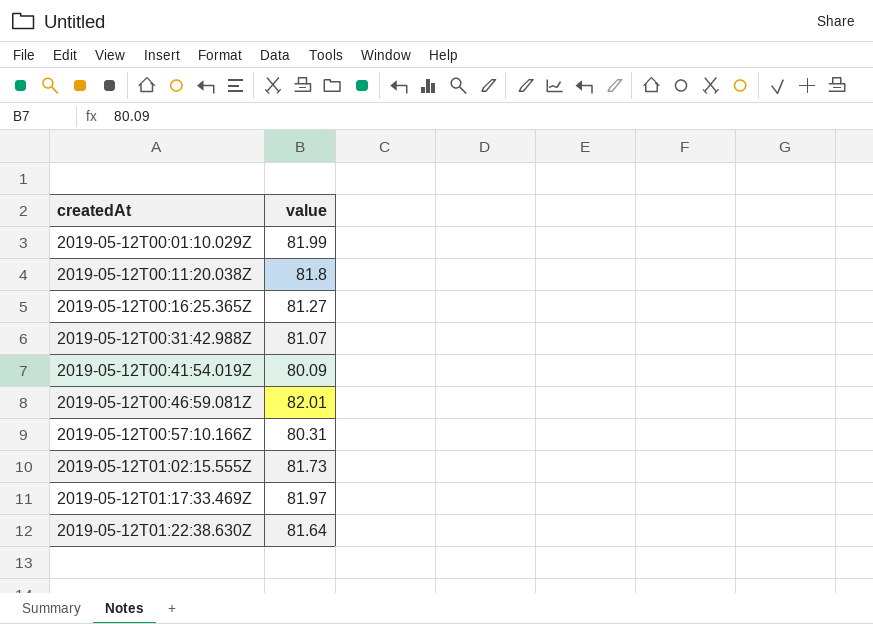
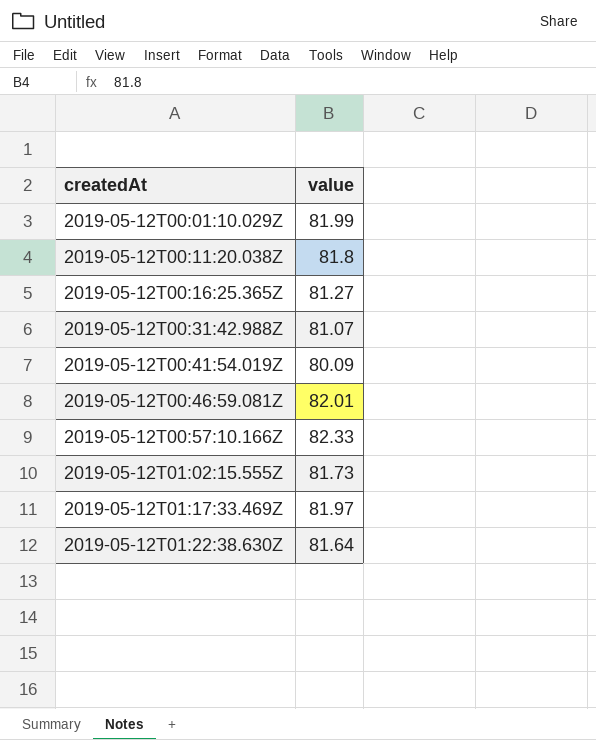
2019-05-12T00:57:10.166Z | value: 80.31 -> 82.33

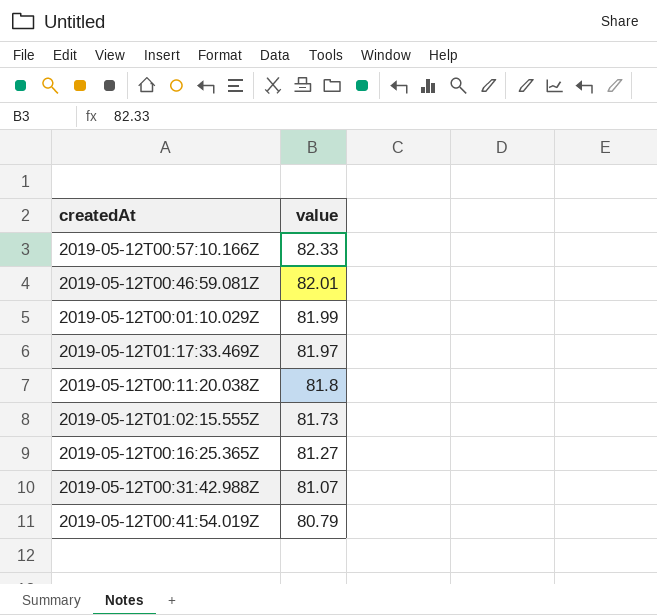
row order: createdAt ascending -> value descending
row 2019-05-12T01:22:38.630Z: 81.64 -> none
2019-05-12T00:41:54.019Z | value: 80.09 -> 80.79

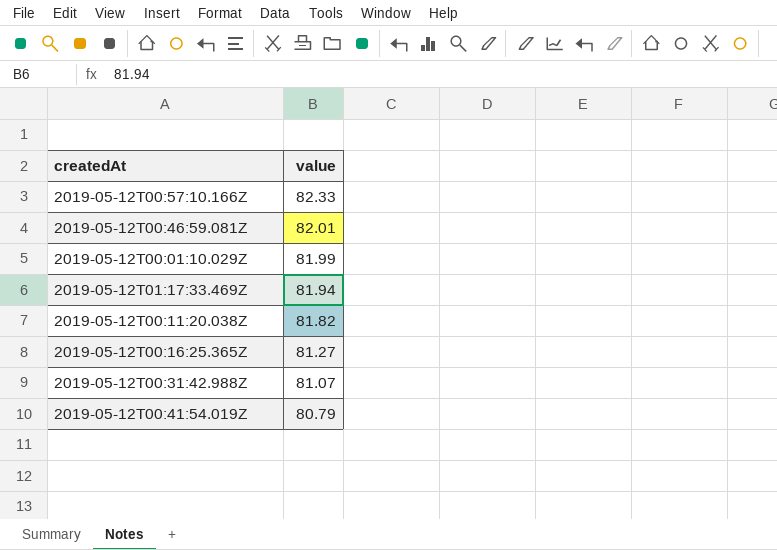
row 2019-05-12T01:02:15.555Z: 81.73 -> none
2019-05-12T01:17:33.469Z | value: 81.97 -> 81.94
2019-05-12T00:11:20.038Z | value: 81.8 -> 81.82

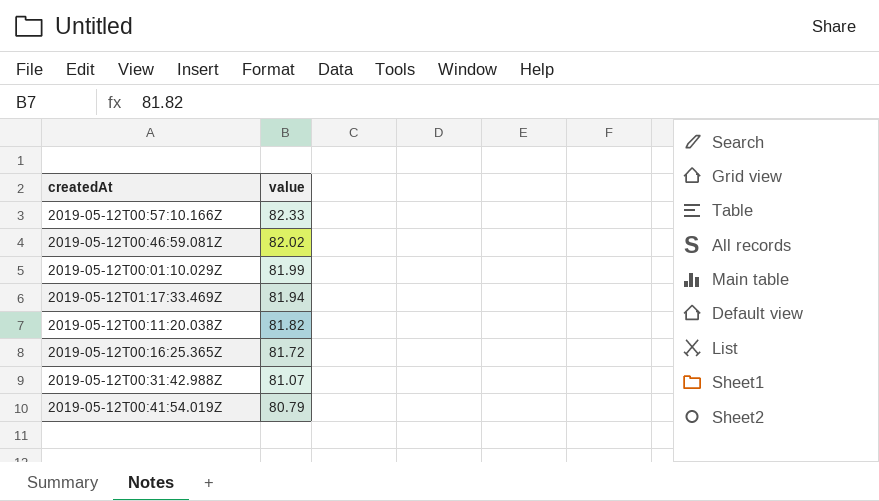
2019-05-12T00:46:59.081Z | value: 82.01 -> 82.02
2019-05-12T00:16:25.365Z | value: 81.27 -> 81.72

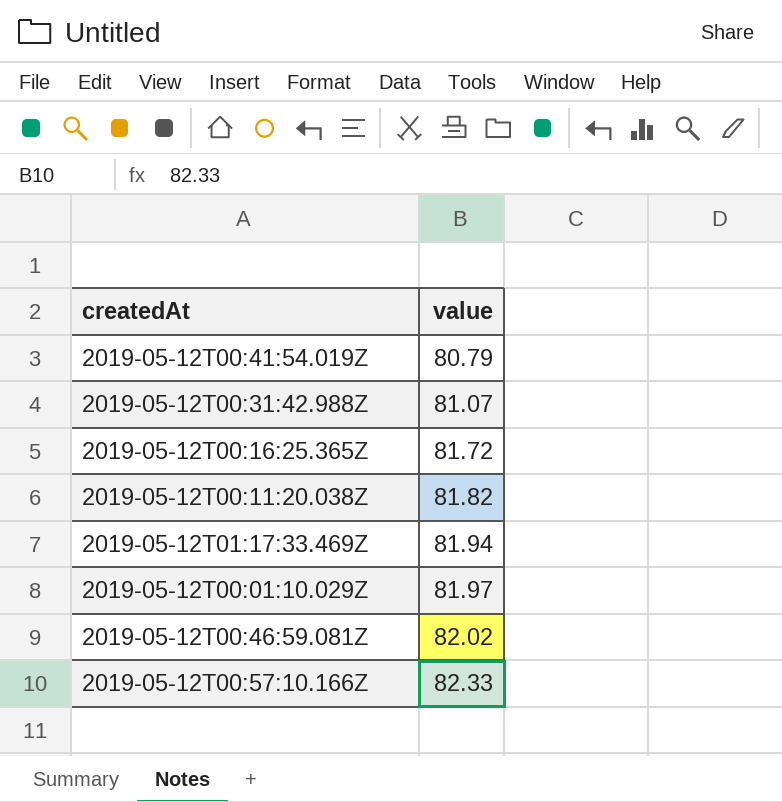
row order: value descending -> value ascending
2019-05-12T00:01:10.029Z | value: 81.99 -> 81.97

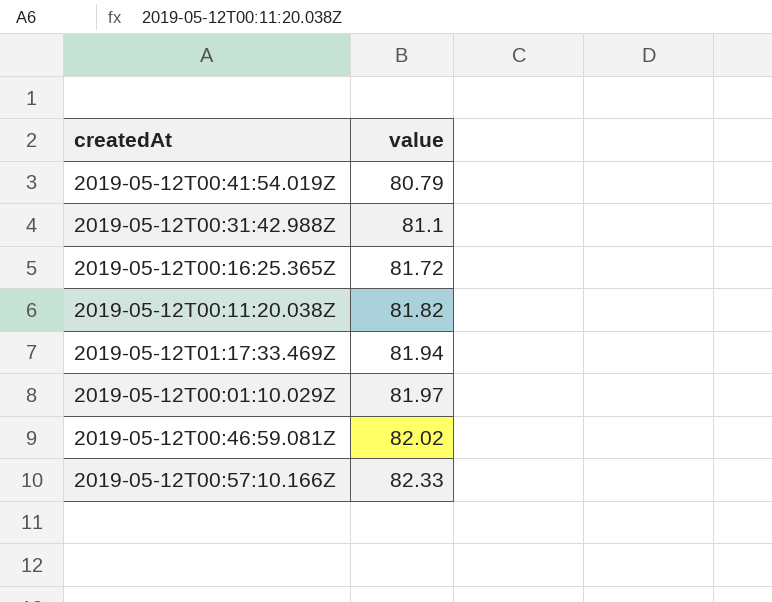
2019-05-12T00:31:42.988Z | value: 81.07 -> 81.1

